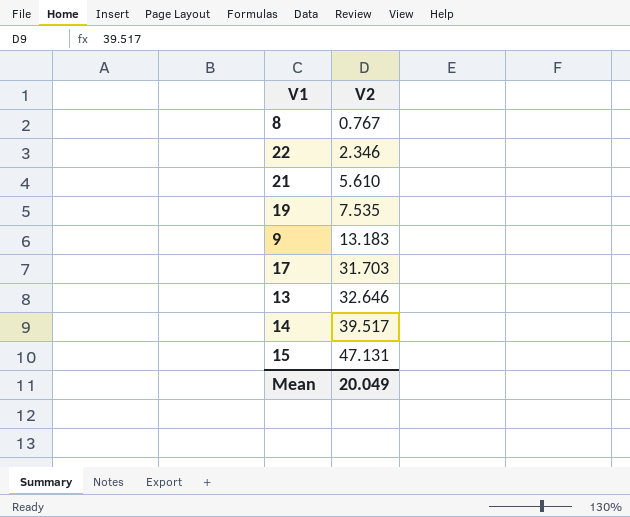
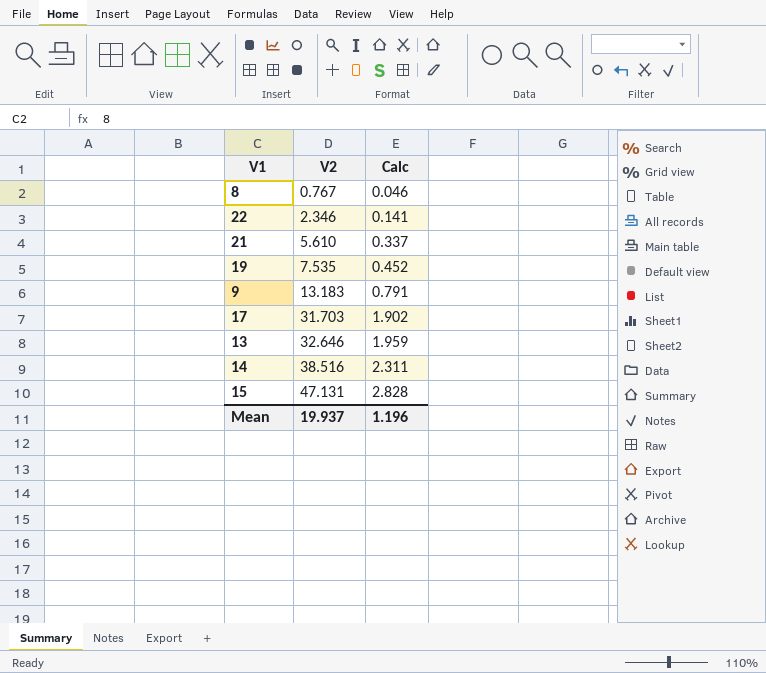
column Calc | formula: none -> [V2] * 0.06
14 | V2: 39.517 -> 38.516
Mean | V2: 20.049 -> 19.937

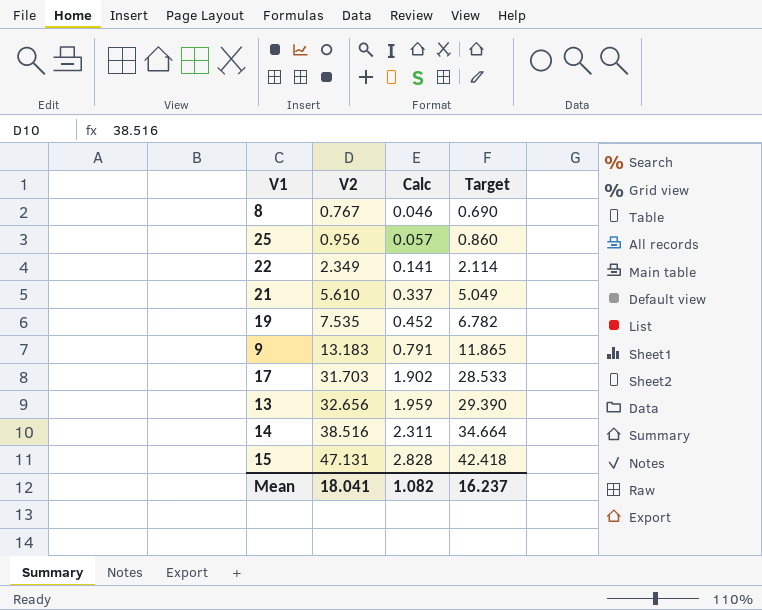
column Target | formula: none -> [V2] * 0.9
row 25: none -> 0.956 | 0.057 | 0.860
22 | V2: 2.346 -> 2.349
13 | V2: 32.646 -> 32.656
Mean | V2: 19.937 -> 18.041
Mean | Calc: 1.196 -> 1.082

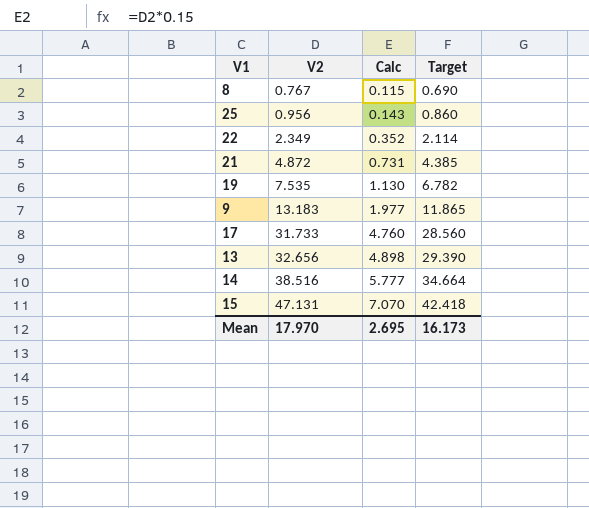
column Calc | formula: [V2] * 0.06 -> [V2] * 0.15
21 | V2: 5.610 -> 4.872
21 | Target: 5.049 -> 4.385
17 | V2: 31.703 -> 31.733
17 | Target: 28.533 -> 28.560
Mean | V2: 18.041 -> 17.970
Mean | Calc: 1.082 -> 2.695
Mean | Target: 16.237 -> 16.173

